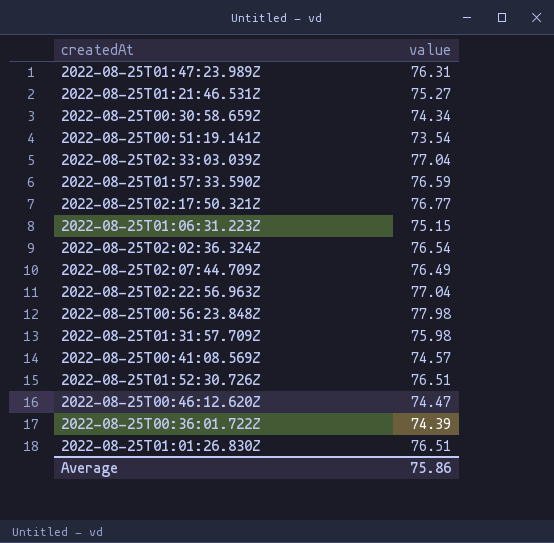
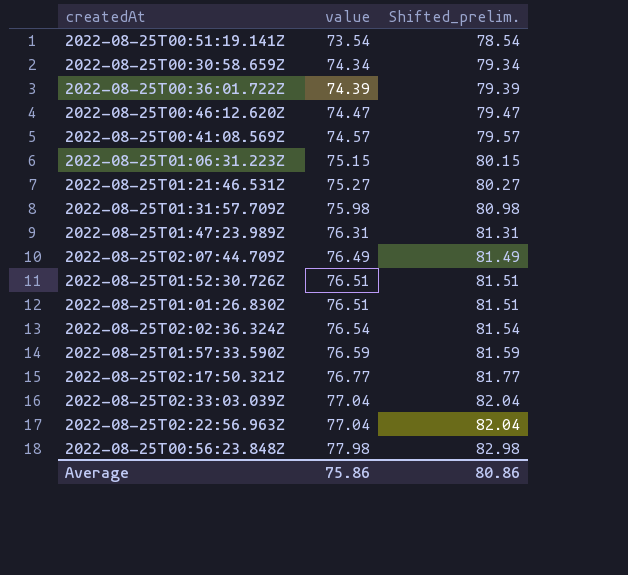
row order: none -> value ascending
column Shifted_prelim. | formula: none -> [value] + 5

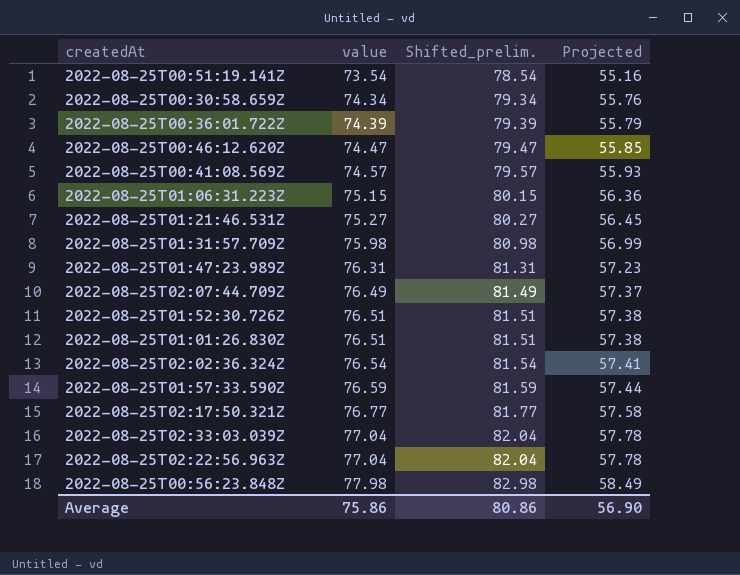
column Projected | formula: none -> [value] * 0.75

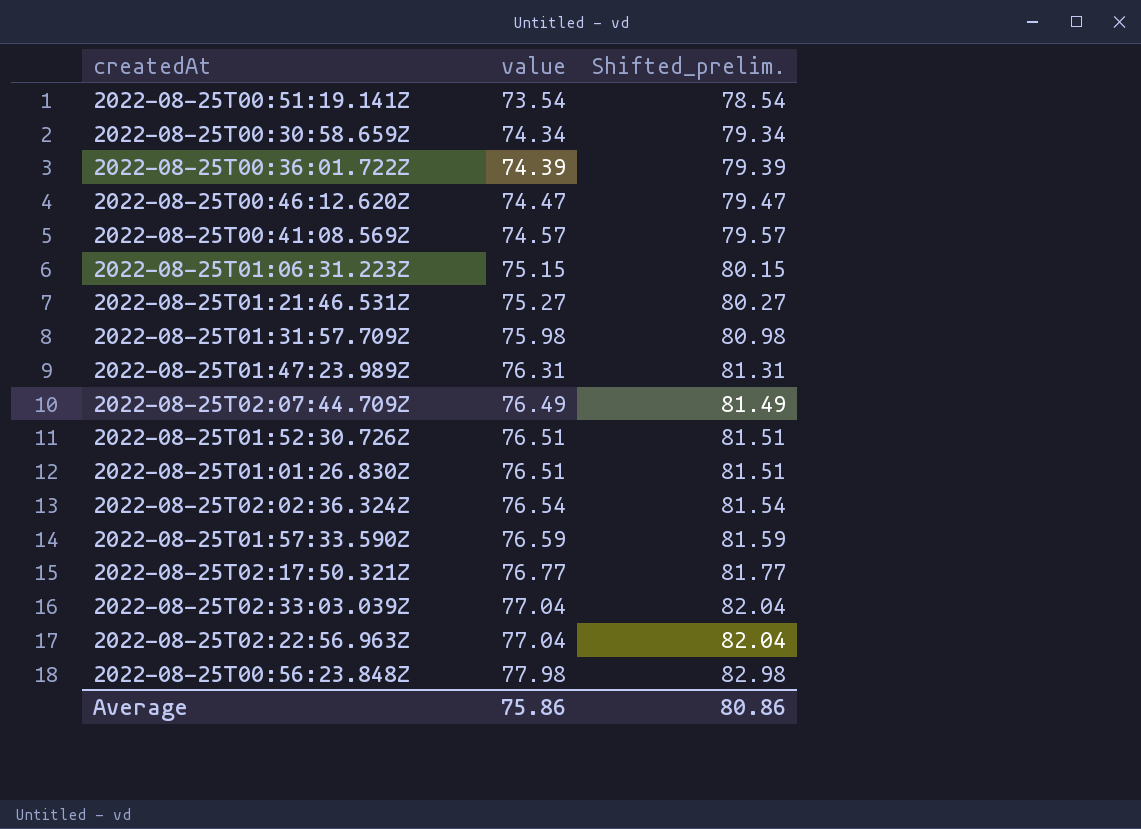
column Projected | formula: [value] * 0.75 -> none

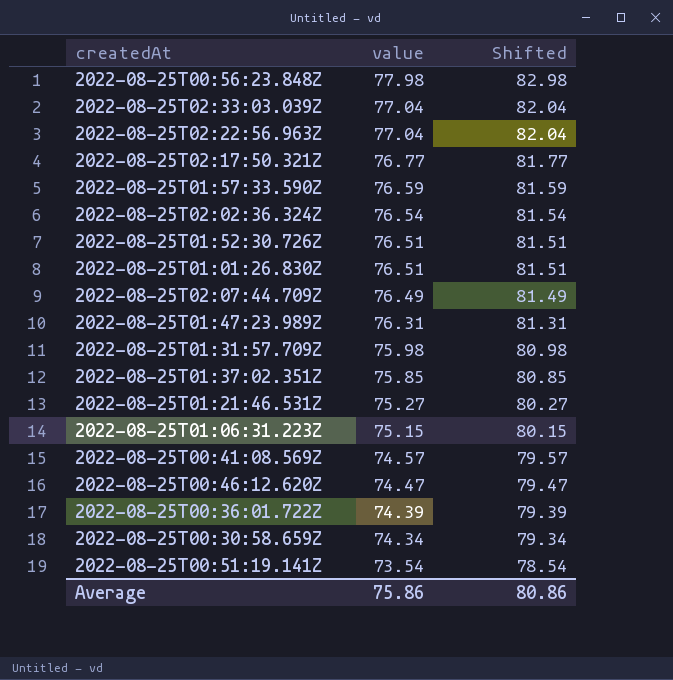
row order: value ascending -> value descending
column name: Shifted_prelim. -> Shifted
row 2022-08-25T01:37:02.351Z: none -> 75.85 | 80.85

